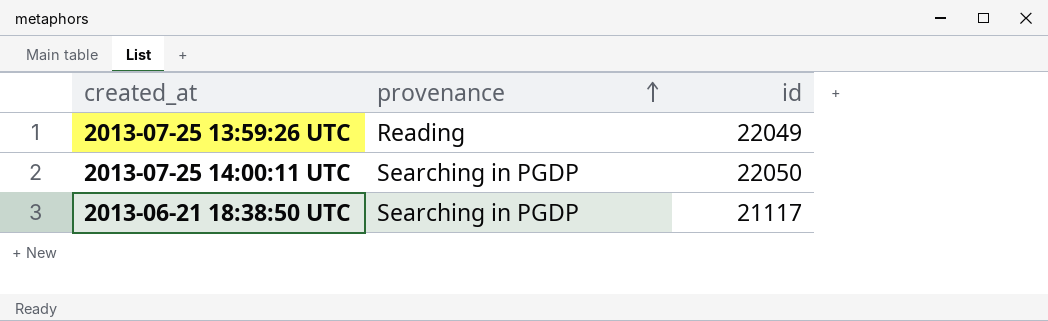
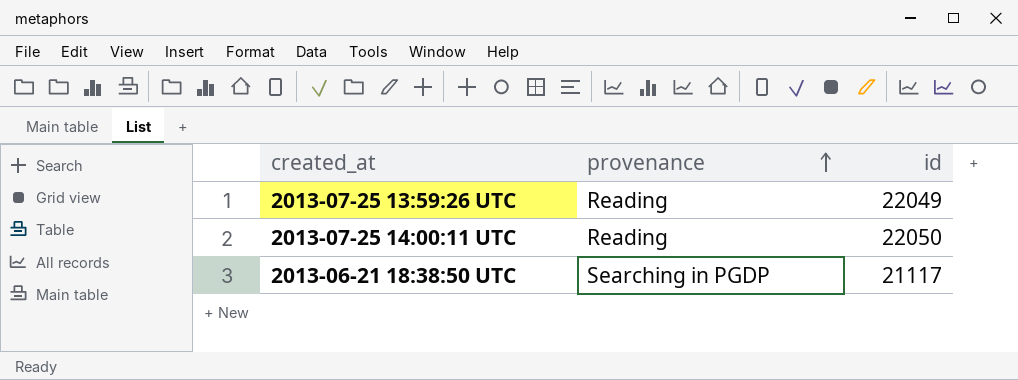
2013-07-25 14:00:11 UTC | provenance: Searching in PGDP -> Reading

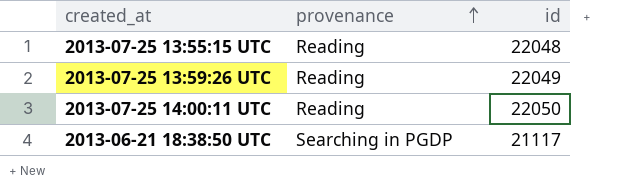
row 2013-07-25 13:55:15 UTC: none -> Reading | 22048

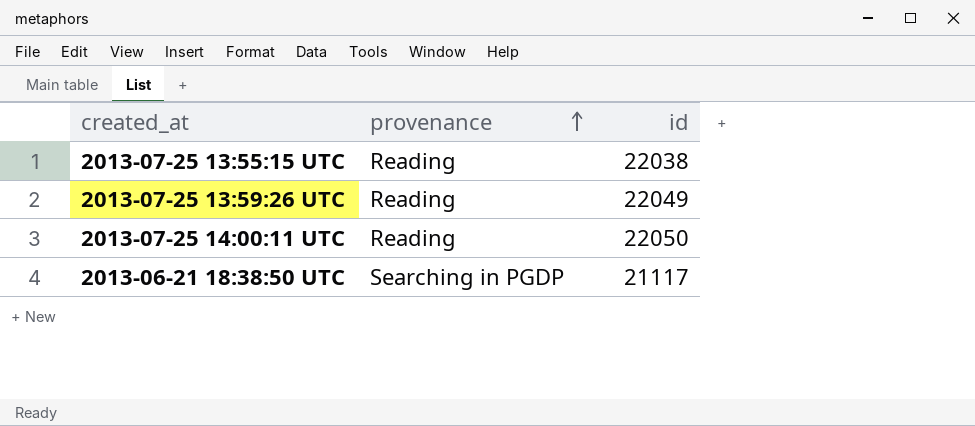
2013-07-25 13:55:15 UTC | id: 22048 -> 22038

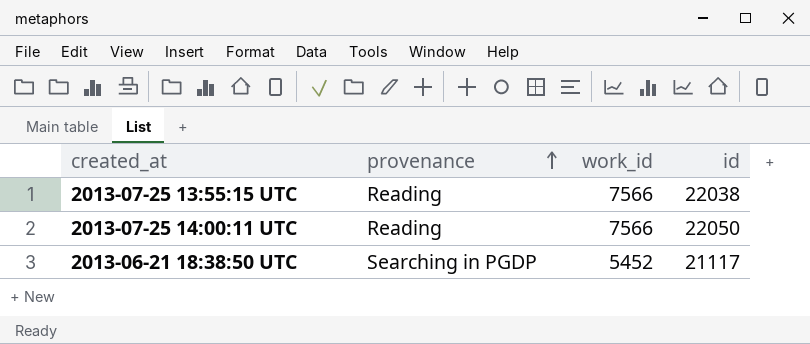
column work_id | position: none -> 3
row 2013-07-25 13:59:26 UTC: Reading | 22049 -> none

